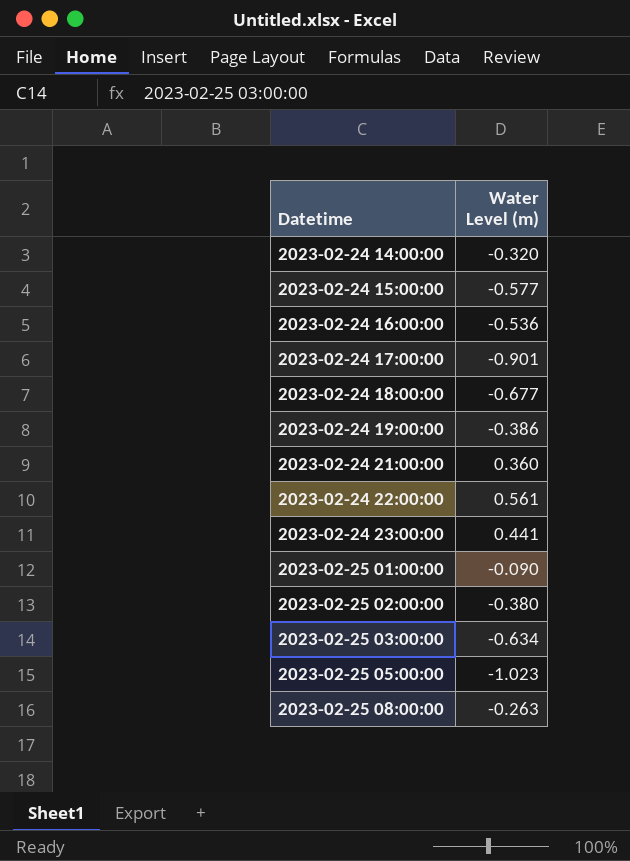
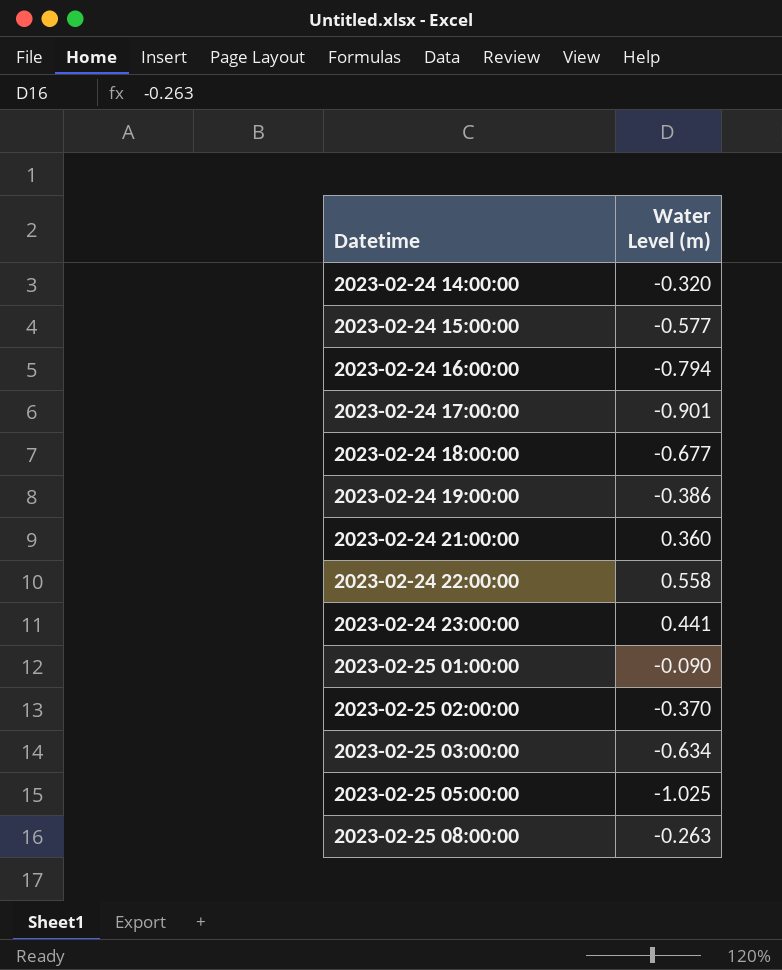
2023-02-24 16:00:00 | Water Level (m): -0.536 -> -0.794
2023-02-24 22:00:00 | Water Level (m): 0.561 -> 0.558
2023-02-25 02:00:00 | Water Level (m): -0.380 -> -0.370
2023-02-25 05:00:00 | Water Level (m): -1.023 -> -1.025

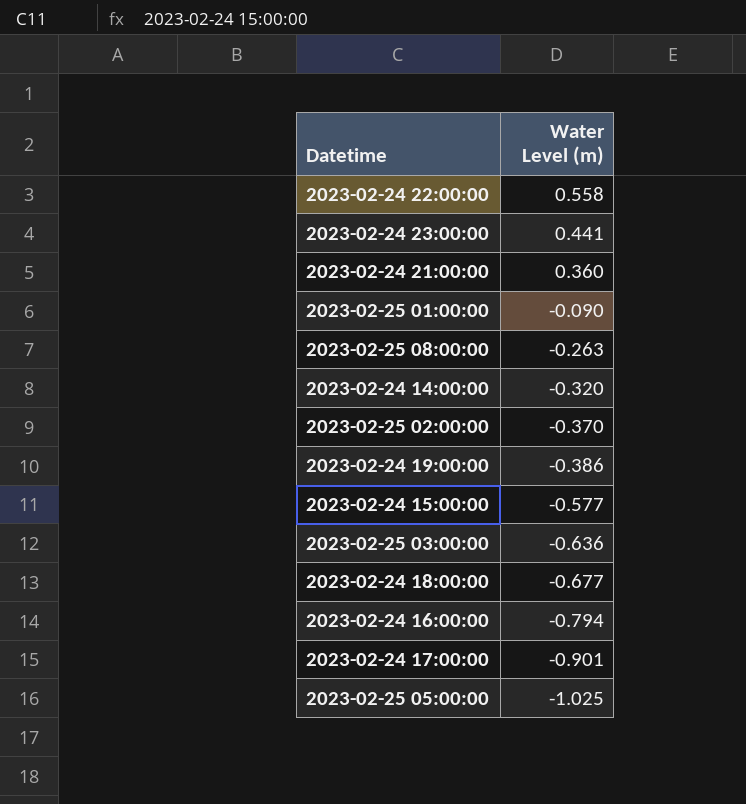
row order: Datetime ascending -> Water Level (m) descending
2023-02-25 03:00:00 | Water Level (m): -0.634 -> -0.636

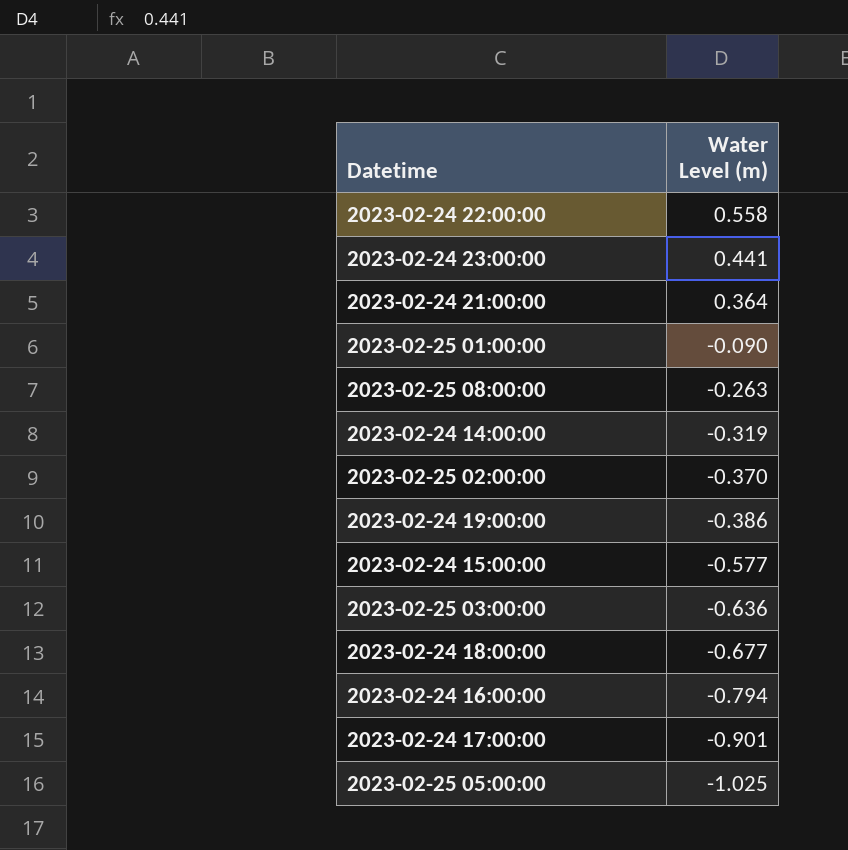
2023-02-24 21:00:00 | Water Level (m): 0.360 -> 0.364
2023-02-24 14:00:00 | Water Level (m): -0.320 -> -0.319

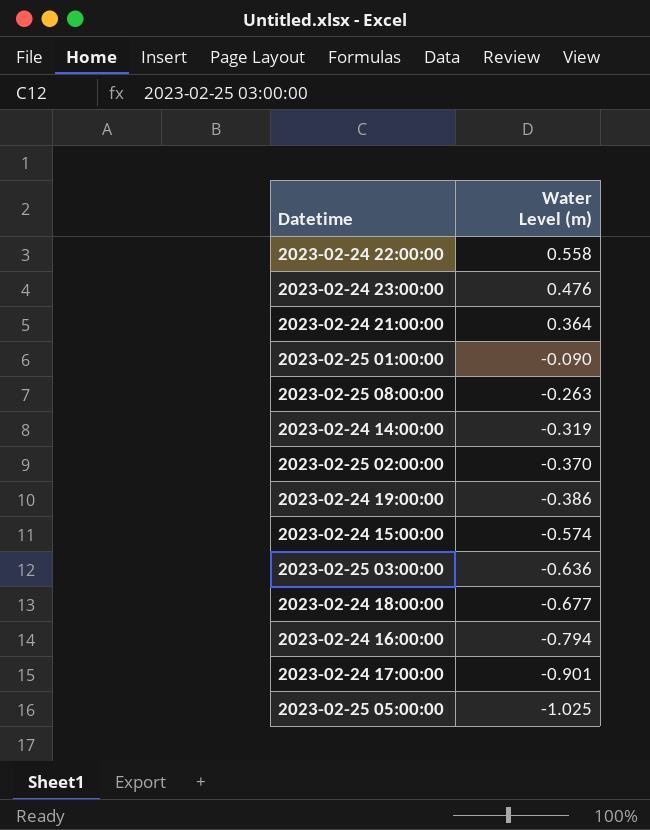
2023-02-24 23:00:00 | Water Level (m): 0.441 -> 0.476
2023-02-24 15:00:00 | Water Level (m): -0.577 -> -0.574

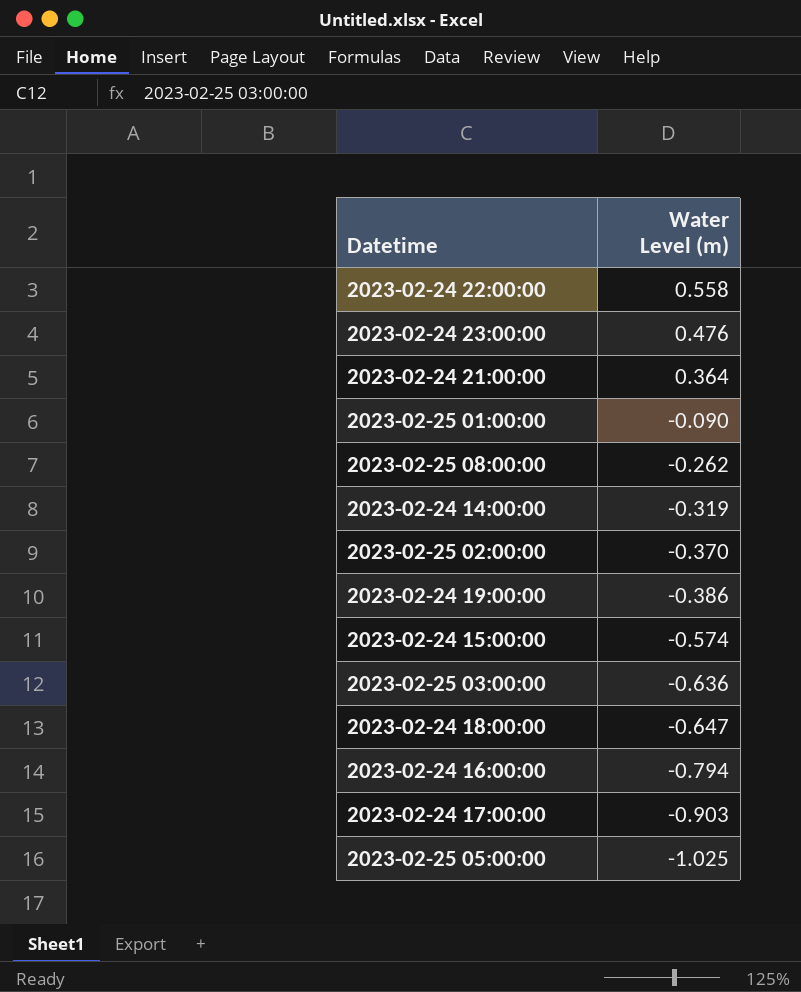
2023-02-25 08:00:00 | Water Level (m): -0.263 -> -0.262
2023-02-24 18:00:00 | Water Level (m): -0.677 -> -0.647
2023-02-24 17:00:00 | Water Level (m): -0.901 -> -0.903

